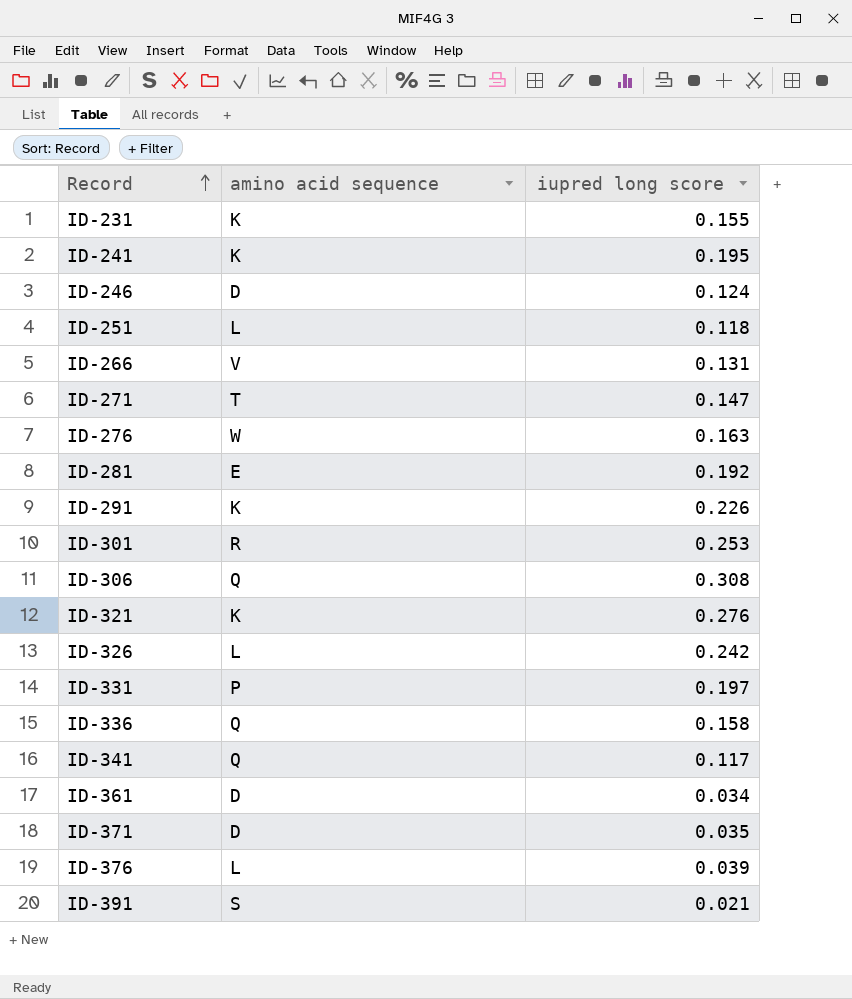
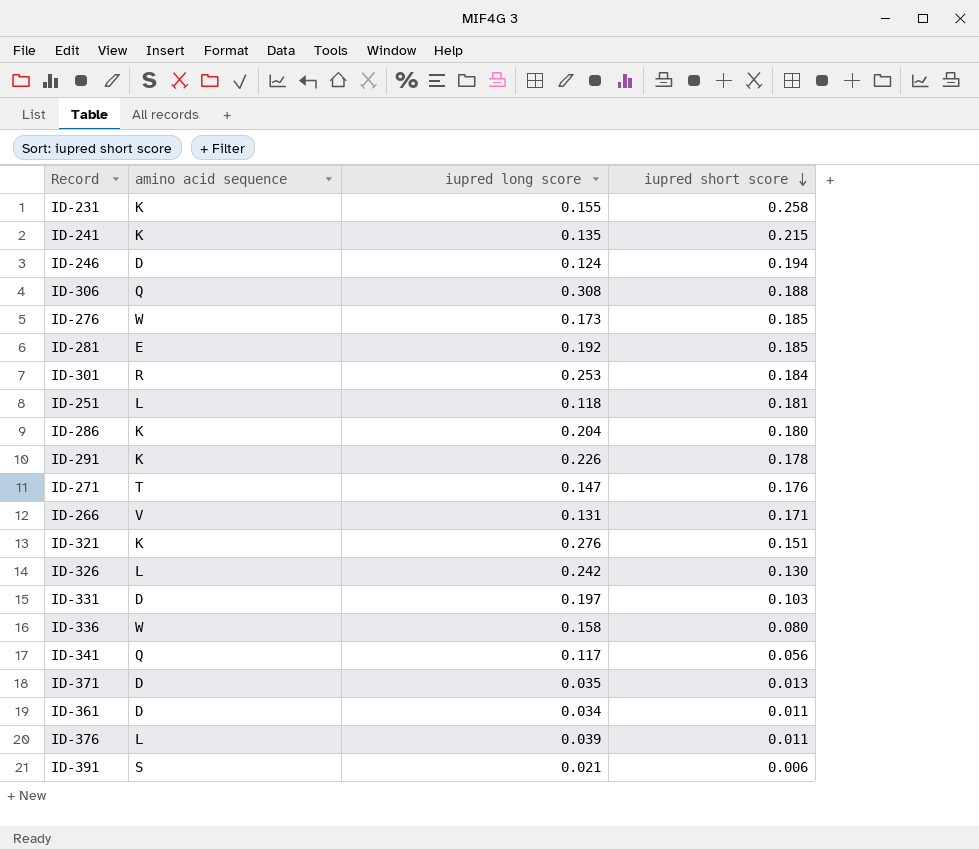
row order: Record ascending -> iupred short score descending
column iupred short score | position: none -> 4
ID-241 | iupred long score: 0.195 -> 0.135
ID-276 | iupred long score: 0.163 -> 0.173
row ID-286: none -> K | 0.204 | 0.180
ID-331 | amino acid sequence: P -> D
ID-336 | amino acid sequence: Q -> W

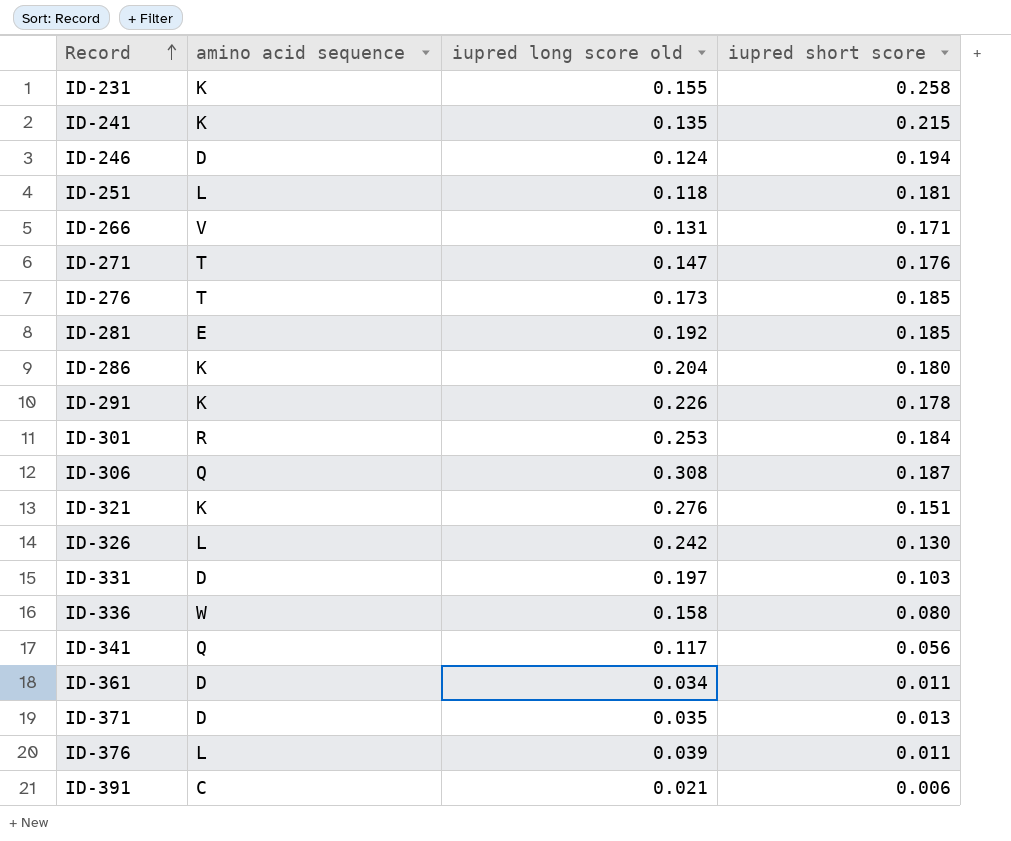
row order: iupred short score descending -> Record ascending
column name: iupred long score -> iupred long score old
ID-276 | amino acid sequence: W -> T
ID-306 | iupred short score: 0.188 -> 0.187
ID-391 | amino acid sequence: S -> C

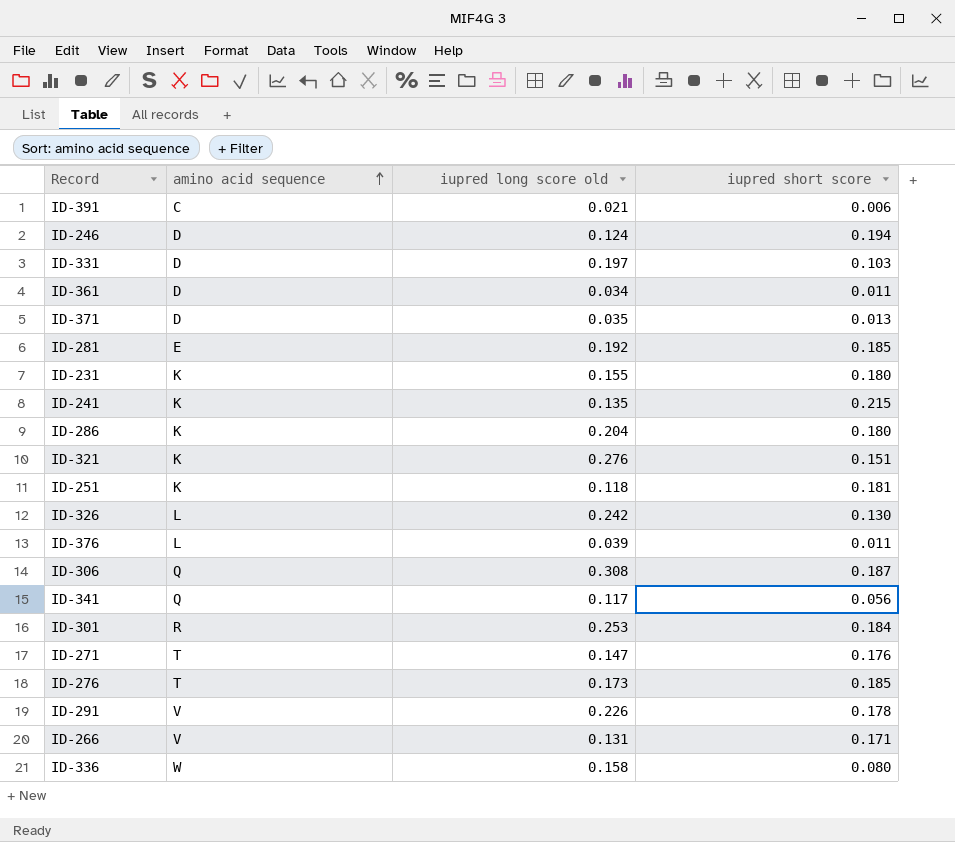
row order: Record ascending -> amino acid sequence ascending
ID-231 | iupred short score: 0.258 -> 0.180
ID-251 | amino acid sequence: L -> K
ID-291 | amino acid sequence: K -> V

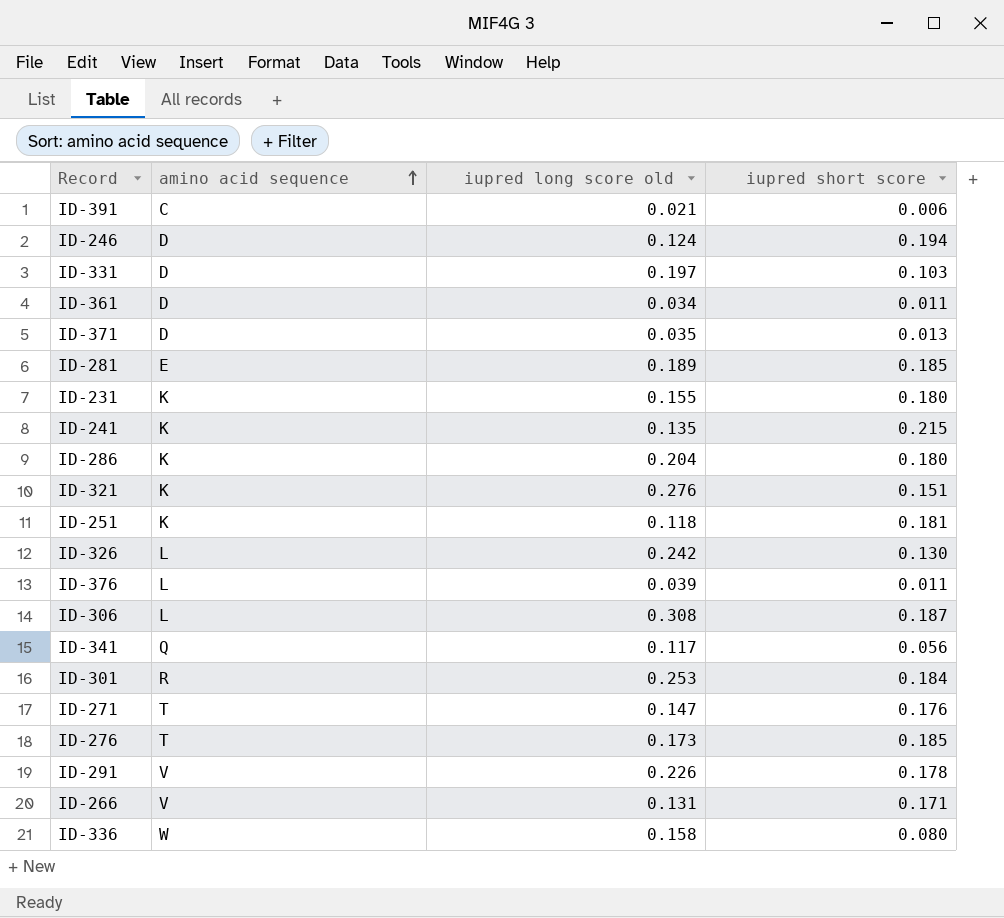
ID-281 | iupred long score old: 0.192 -> 0.189
ID-306 | amino acid sequence: Q -> L

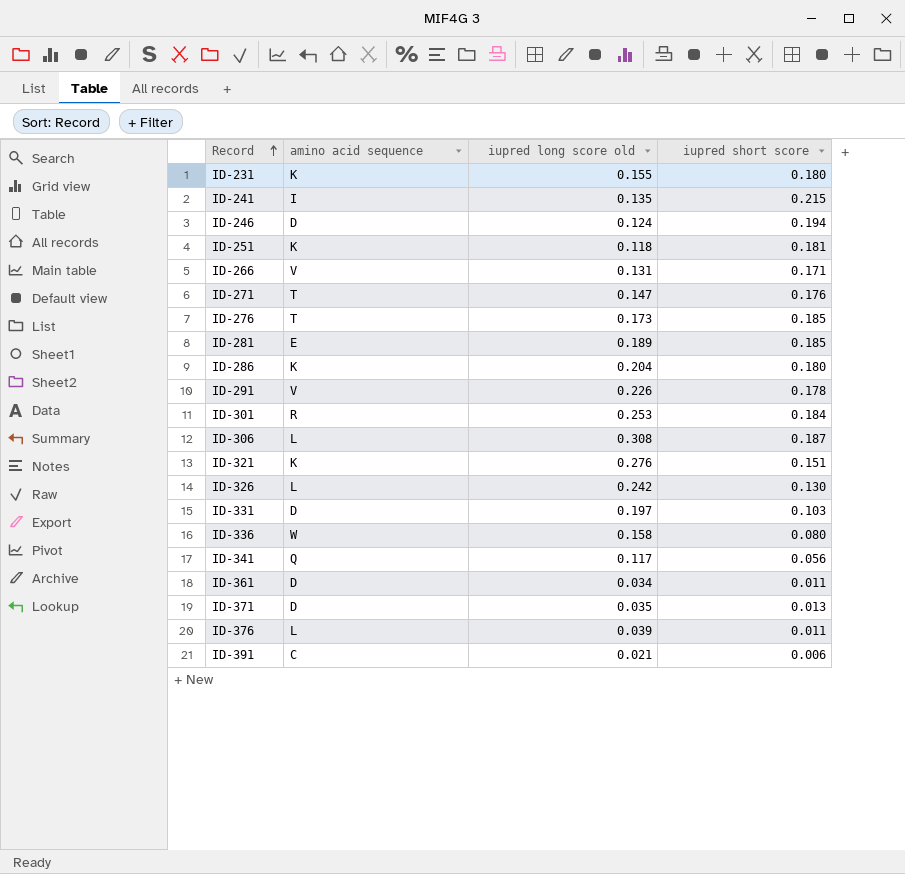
row order: amino acid sequence ascending -> Record ascending
ID-241 | amino acid sequence: K -> I

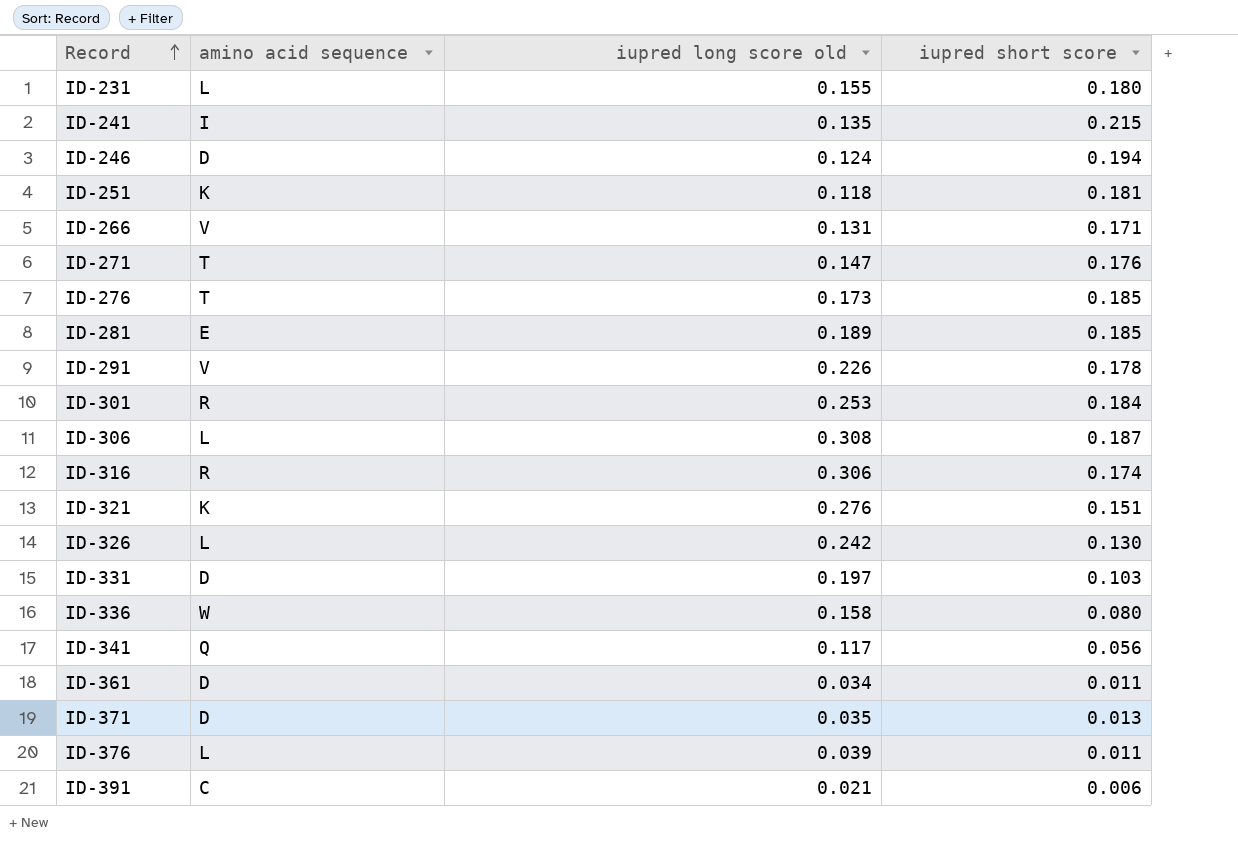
row ID-286: K | 0.204 | 0.180 -> none
ID-231 | amino acid sequence: K -> L
row ID-316: none -> R | 0.306 | 0.174

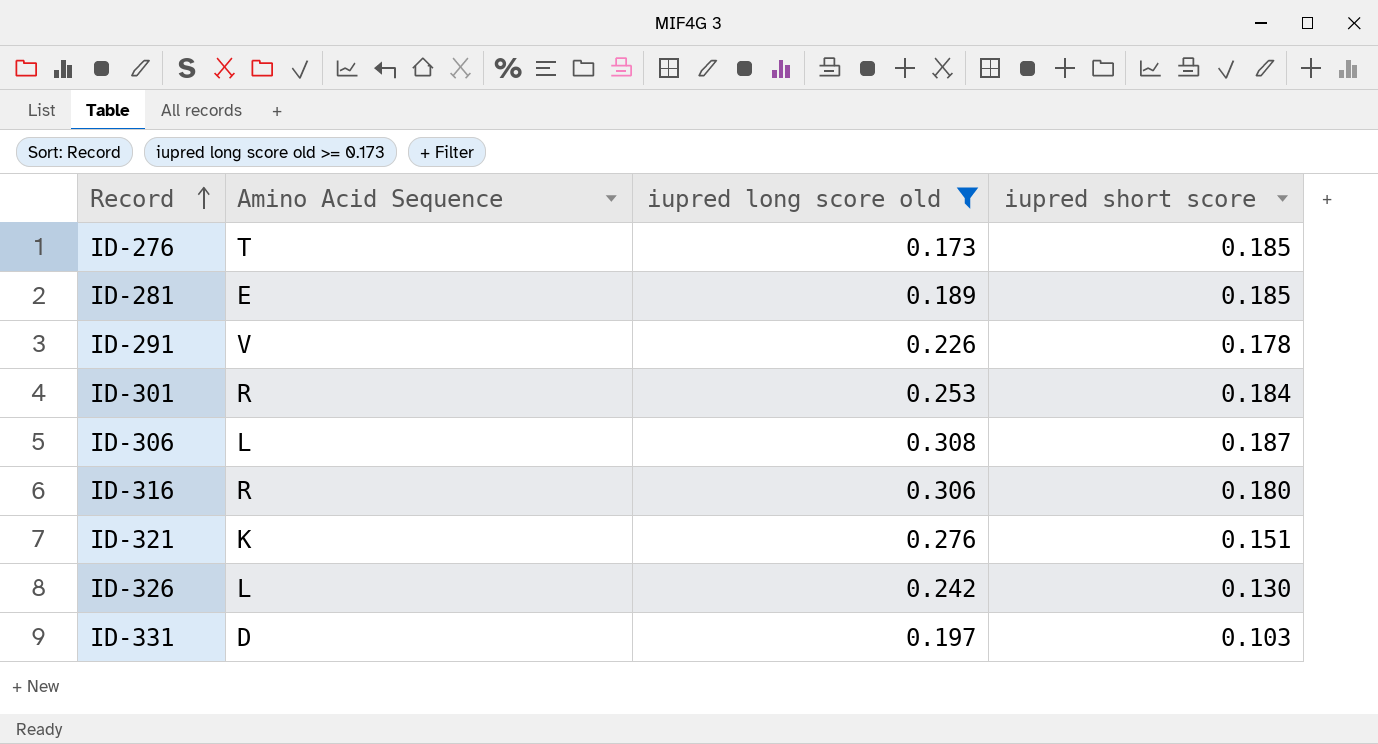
filter: none -> iupred long score old >= 0.173
column name: amino acid sequence -> Amino Acid Sequence
ID-316 | iupred short score: 0.174 -> 0.180

